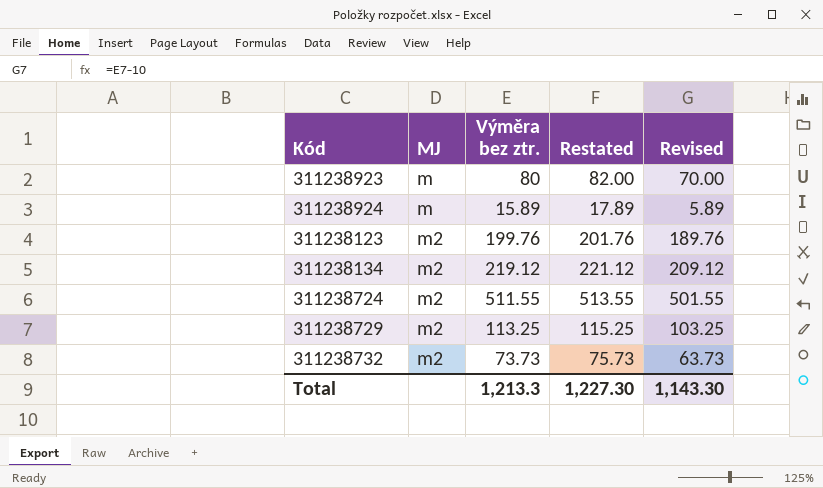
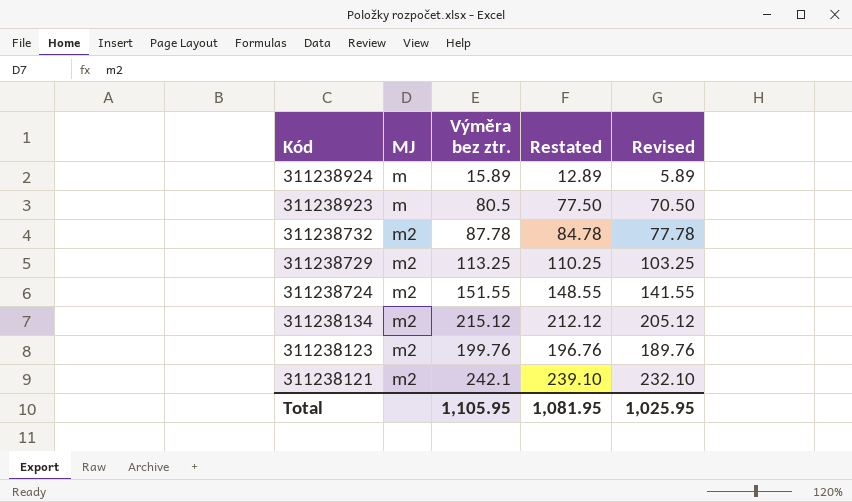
row order: MJ ascending -> Kód descending
column Restated | formula: [Výměra bez ztr.] + 2 -> [Výměra bez ztr.] - 3
311238923 | Výměra bez ztr.: 80 -> 80.5
311238923 | Revised: 70.00 -> 70.50
311238732 | Výměra bez ztr.: 73.73 -> 87.78
311238732 | Revised: 63.73 -> 77.78
311238724 | Výměra bez ztr.: 511.55 -> 151.55
311238724 | Revised: 501.55 -> 141.55
311238134 | Výměra bez ztr.: 219.12 -> 215.12
311238134 | Revised: 209.12 -> 205.12
row 311238121: none -> m2 | 242.1 | 239.10 | 232.10
Total | Výměra bez ztr.: 1,213.3 -> 1,105.95
Total | Restated: 1,227.30 -> 1,081.95
Total | Revised: 1,143.30 -> 1,025.95

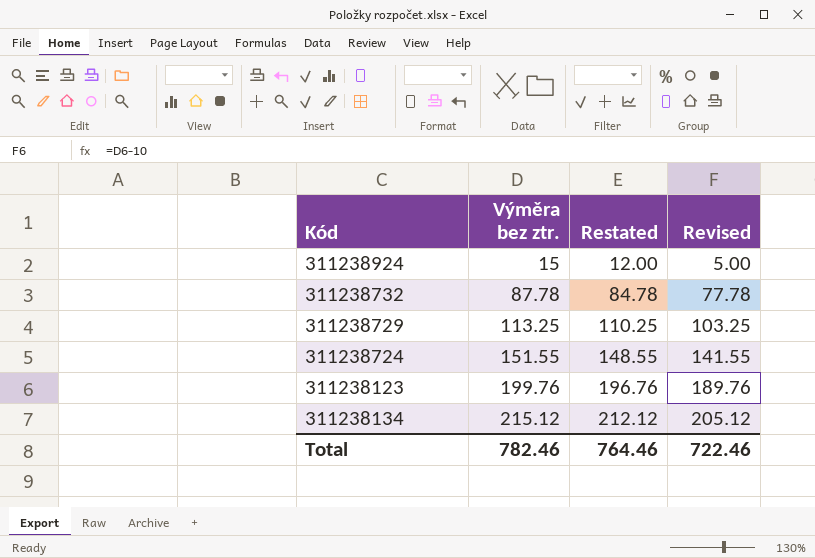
row order: Kód descending -> Výměra bez ztr. ascending
column MJ | position: 2 -> none
row 311238923: m | 80.5 | 77.50 | 70.50 -> none
row 311238121: m2 | 242.1 | 239.10 | 232.10 -> none
311238924 | Výměra bez ztr.: 15.89 -> 15
311238924 | Restated: 12.89 -> 12.00
311238924 | Revised: 5.89 -> 5.00
Total | Výměra bez ztr.: 1,105.95 -> 782.46
Total | Restated: 1,081.95 -> 764.46
Total | Revised: 1,025.95 -> 722.46

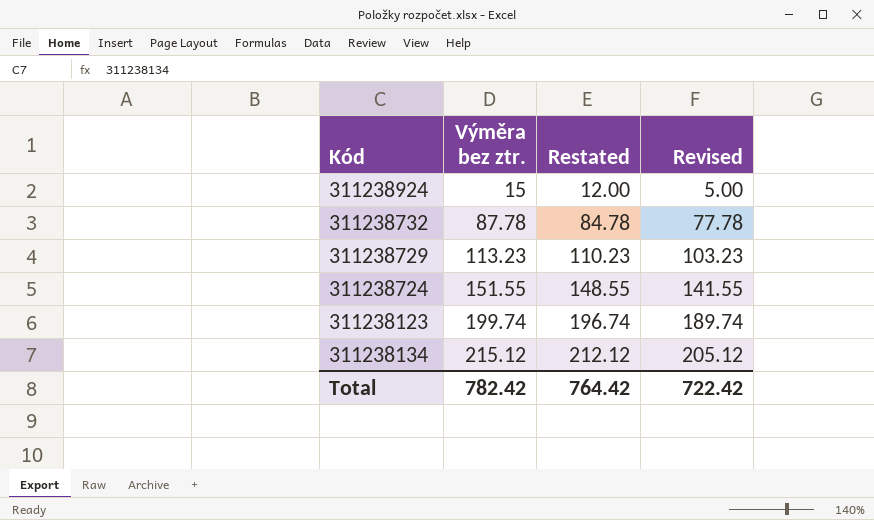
311238729 | Výměra bez ztr.: 113.25 -> 113.23
311238729 | Restated: 110.25 -> 110.23
311238729 | Revised: 103.25 -> 103.23
311238123 | Výměra bez ztr.: 199.76 -> 199.74
311238123 | Restated: 196.76 -> 196.74
311238123 | Revised: 189.76 -> 189.74
Total | Výměra bez ztr.: 782.46 -> 782.42
Total | Restated: 764.46 -> 764.42
Total | Revised: 722.46 -> 722.42

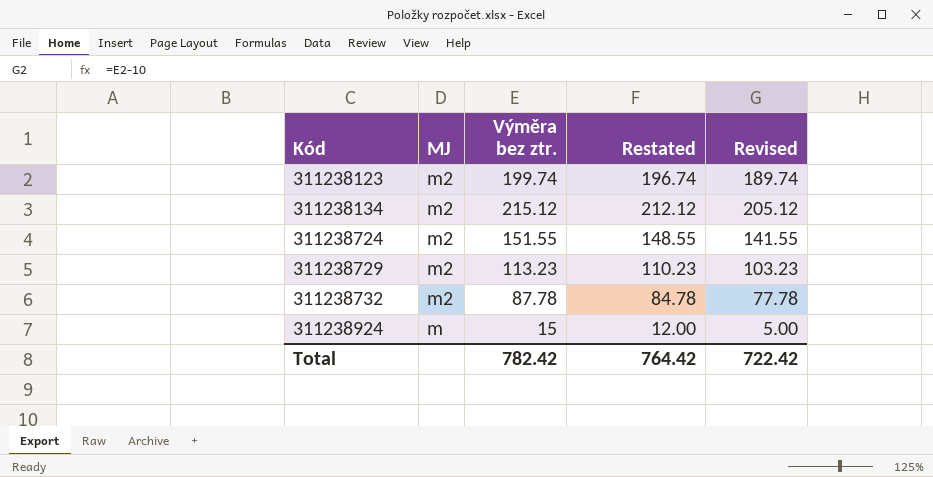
row order: Výměra bez ztr. ascending -> Kód ascending
column MJ | position: none -> 2

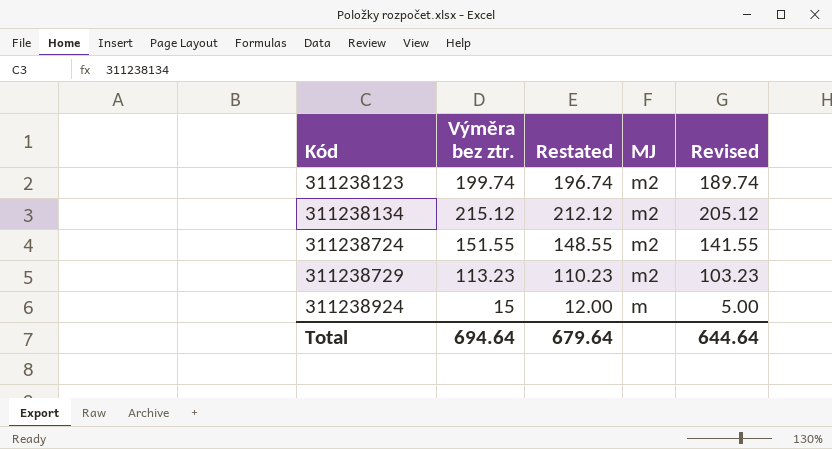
column MJ | position: 2 -> 4
row 311238732: m2 | 87.78 | 84.78 | 77.78 -> none
Total | Výměra bez ztr.: 782.42 -> 694.64
Total | Restated: 764.42 -> 679.64
Total | Revised: 722.42 -> 644.64

